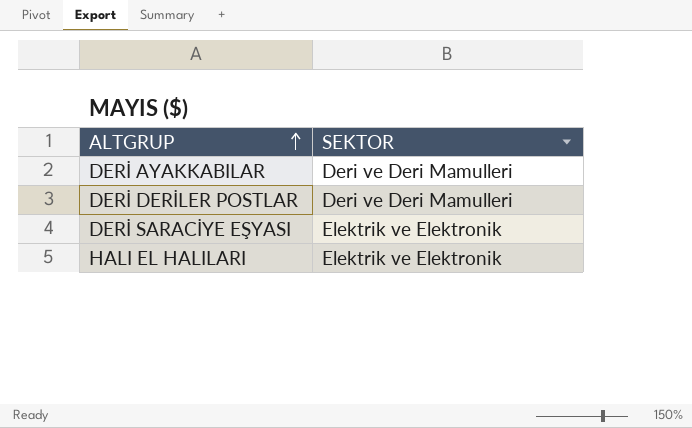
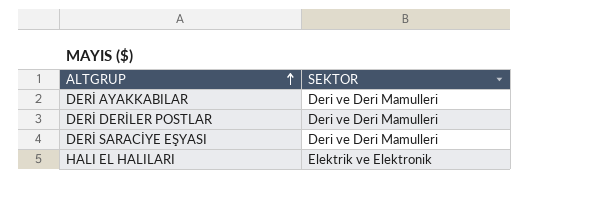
DERİ SARACİYE EŞYASI | SEKTOR: Elektrik ve Elektronik -> Deri ve Deri Mamulleri

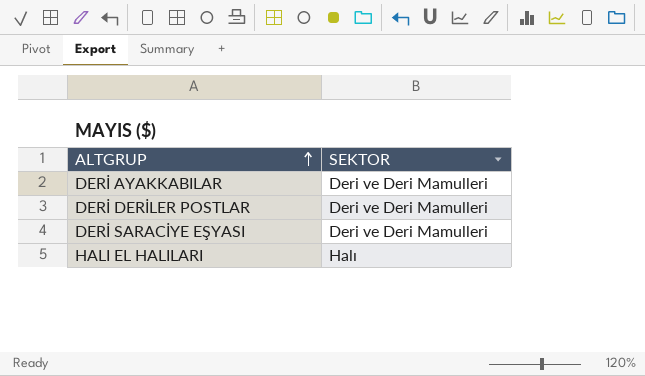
HALI EL HALILARI | SEKTOR: Elektrik ve Elektronik -> Halı

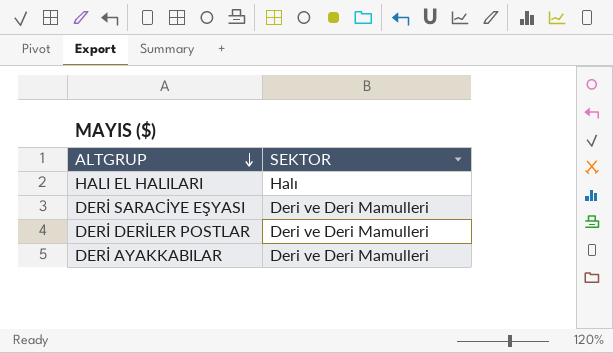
row order: ALTGRUP ascending -> ALTGRUP descending

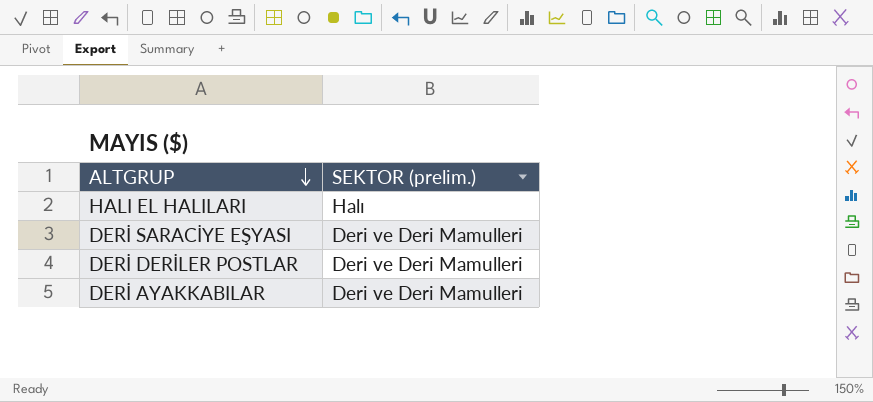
column name: SEKTOR -> SEKTOR (prelim.)

